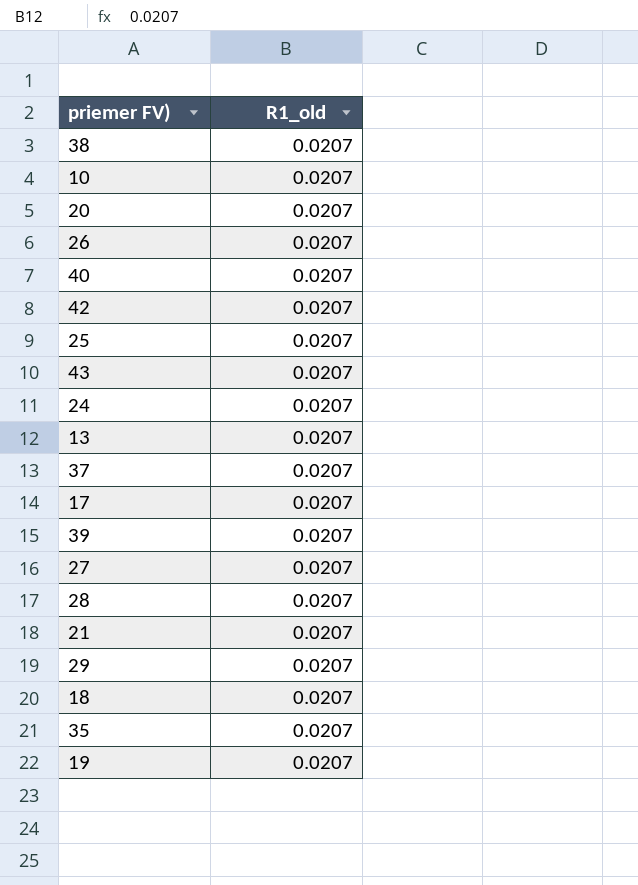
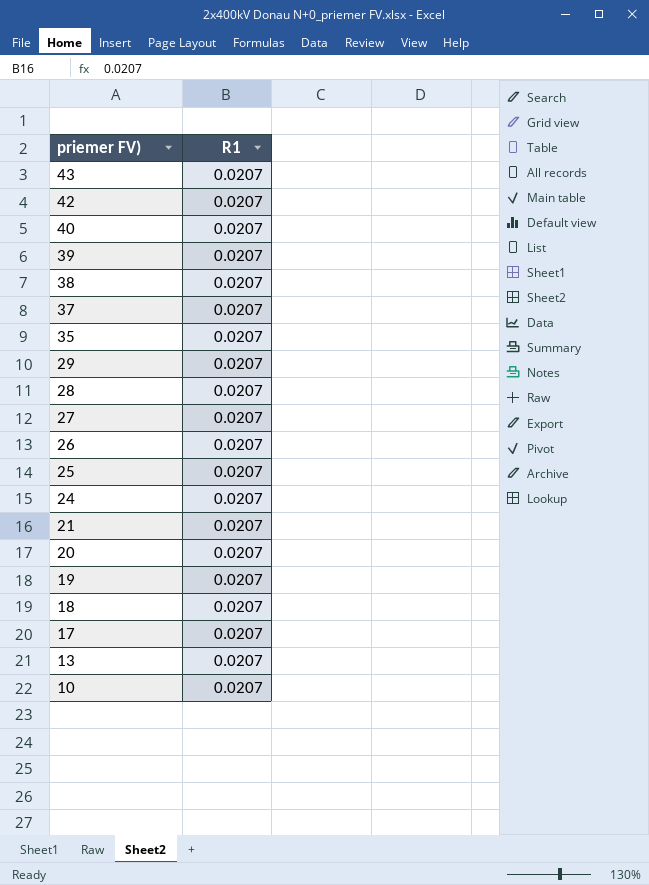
row order: none -> priemer FV) descending
column name: R1_old -> R1

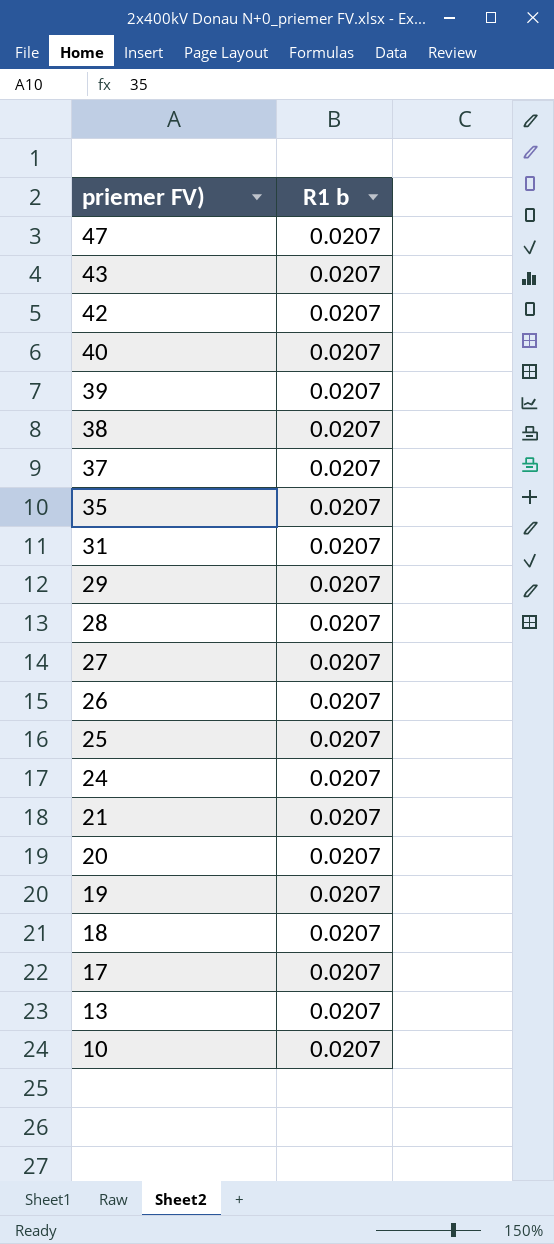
column name: R1 -> R1 b
row 47: none -> 0.0207
row 31: none -> 0.0207

